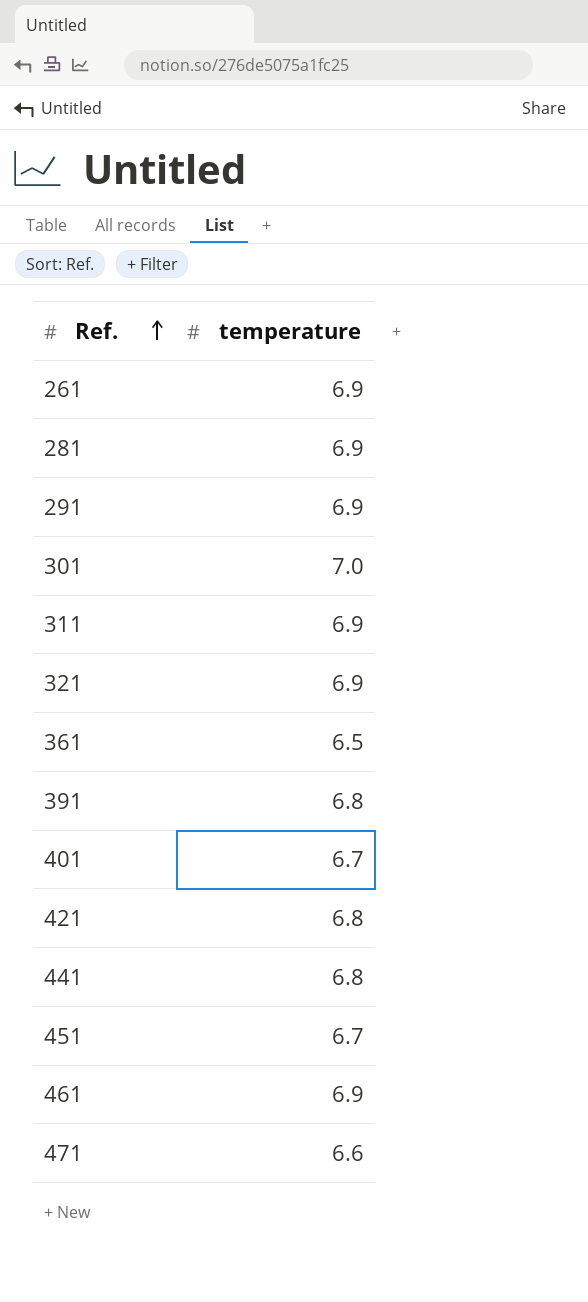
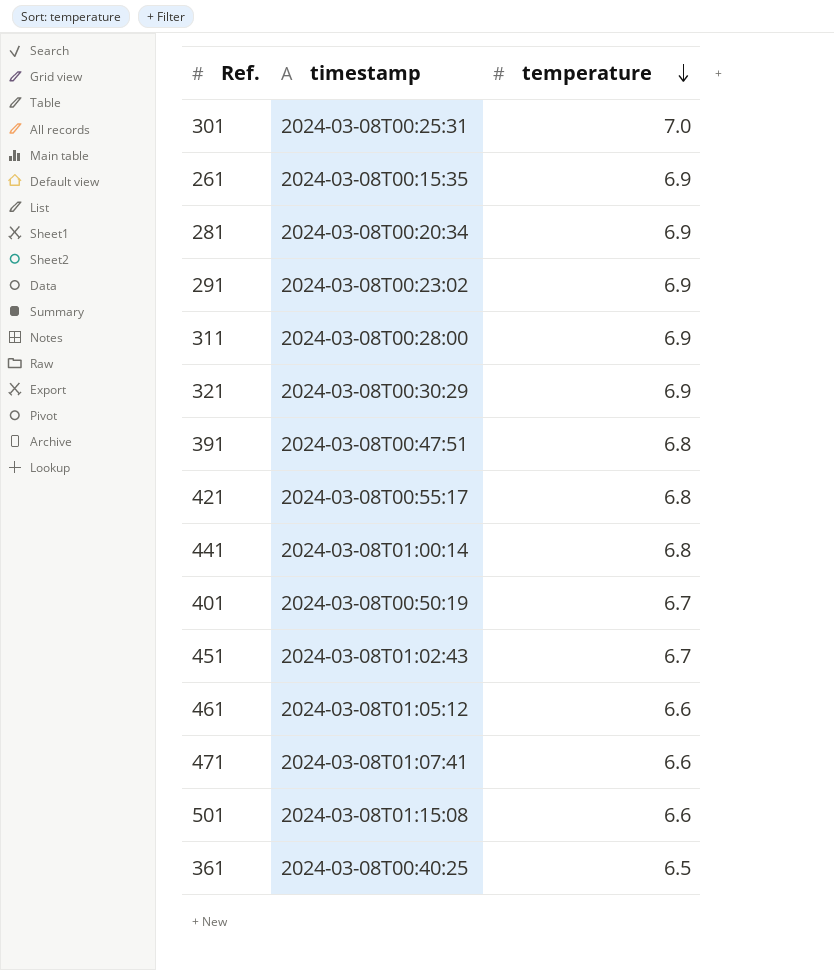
row order: Ref. ascending -> temperature descending
column timestamp | position: none -> 2
461 | temperature: 6.9 -> 6.6
row 501: none -> 2024-03-08T01:15:08 | 6.6

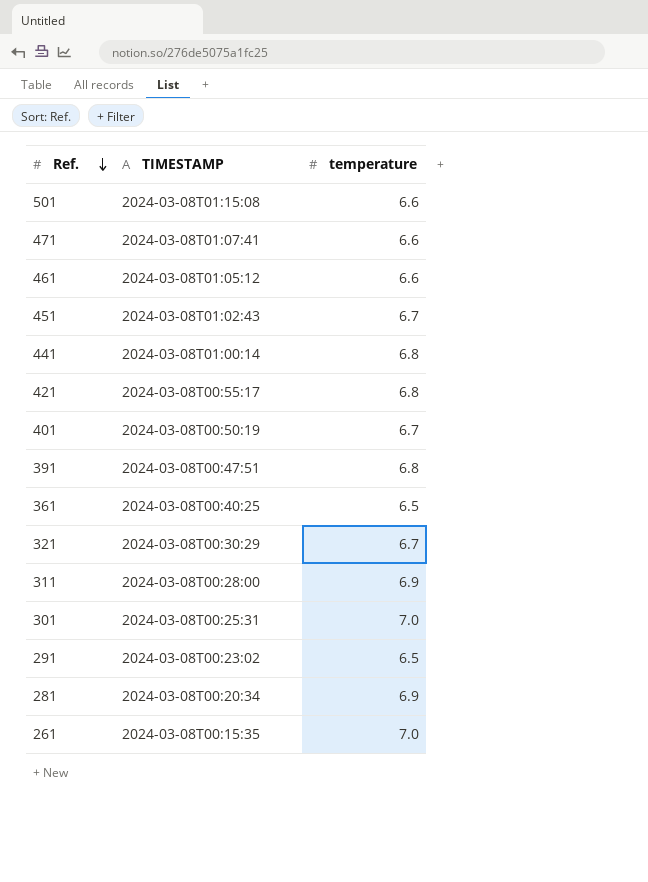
row order: temperature descending -> Ref. descending
column name: timestamp -> TIMESTAMP
321 | temperature: 6.9 -> 6.7
291 | temperature: 6.9 -> 6.5
261 | temperature: 6.9 -> 7.0

